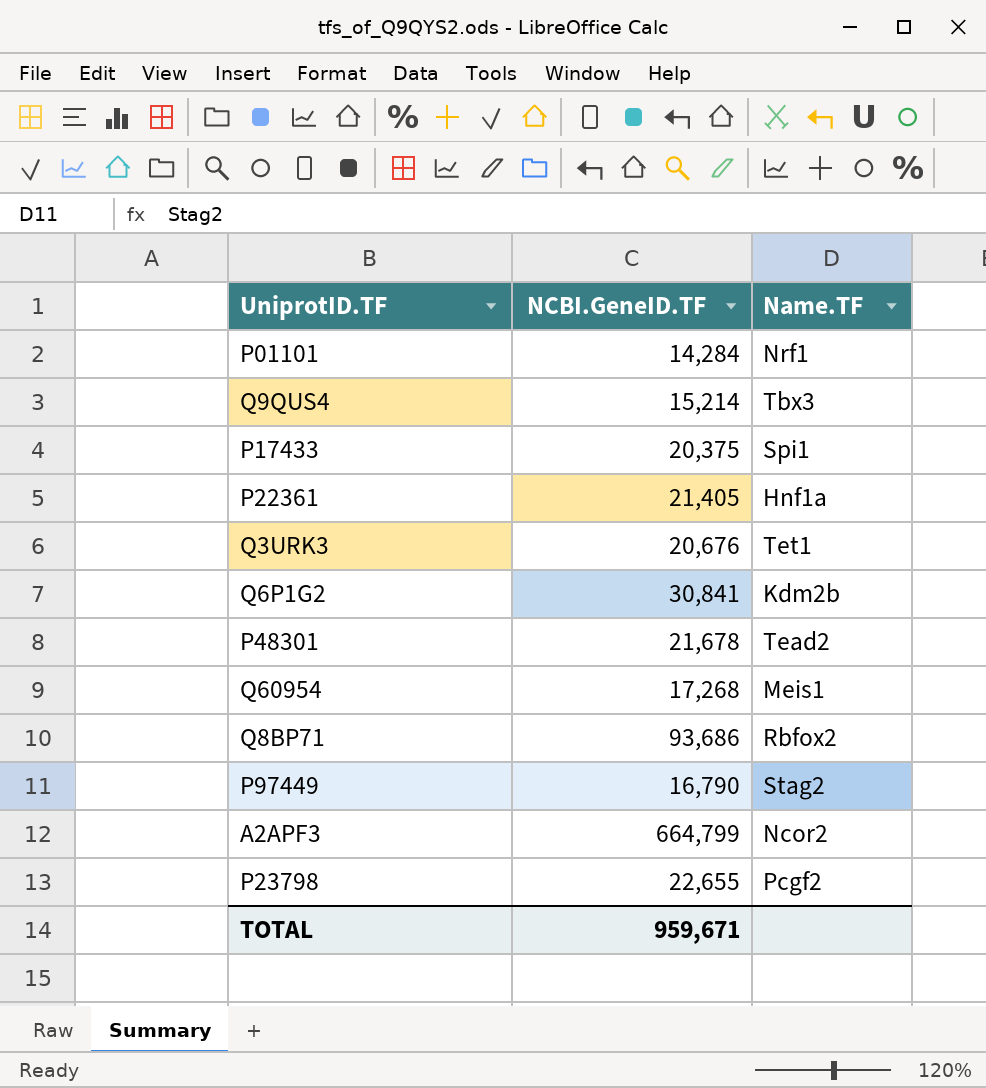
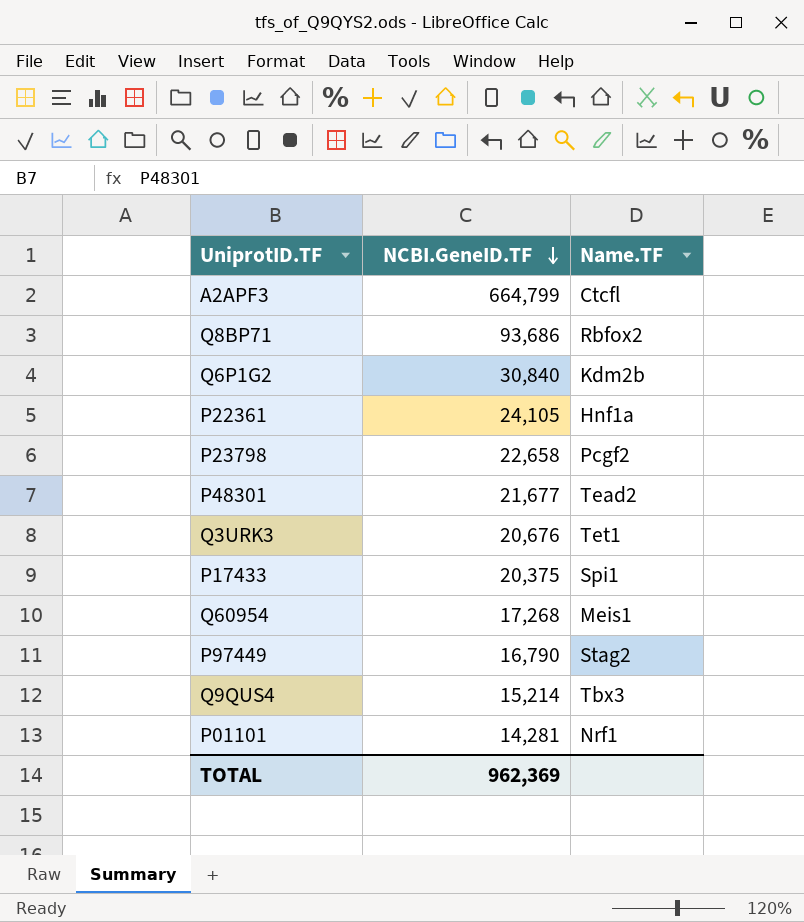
row order: none -> NCBI.GeneID.TF descending
A2APF3 | Name.TF: Ncor2 -> Ctcfl
Q6P1G2 | NCBI.GeneID.TF: 30,841 -> 30,840
P22361 | NCBI.GeneID.TF: 21,405 -> 24,105
P23798 | NCBI.GeneID.TF: 22,655 -> 22,658
P48301 | NCBI.GeneID.TF: 21,678 -> 21,677
P01101 | NCBI.GeneID.TF: 14,284 -> 14,281
TOTAL | NCBI.GeneID.TF: 959,671 -> 962,369

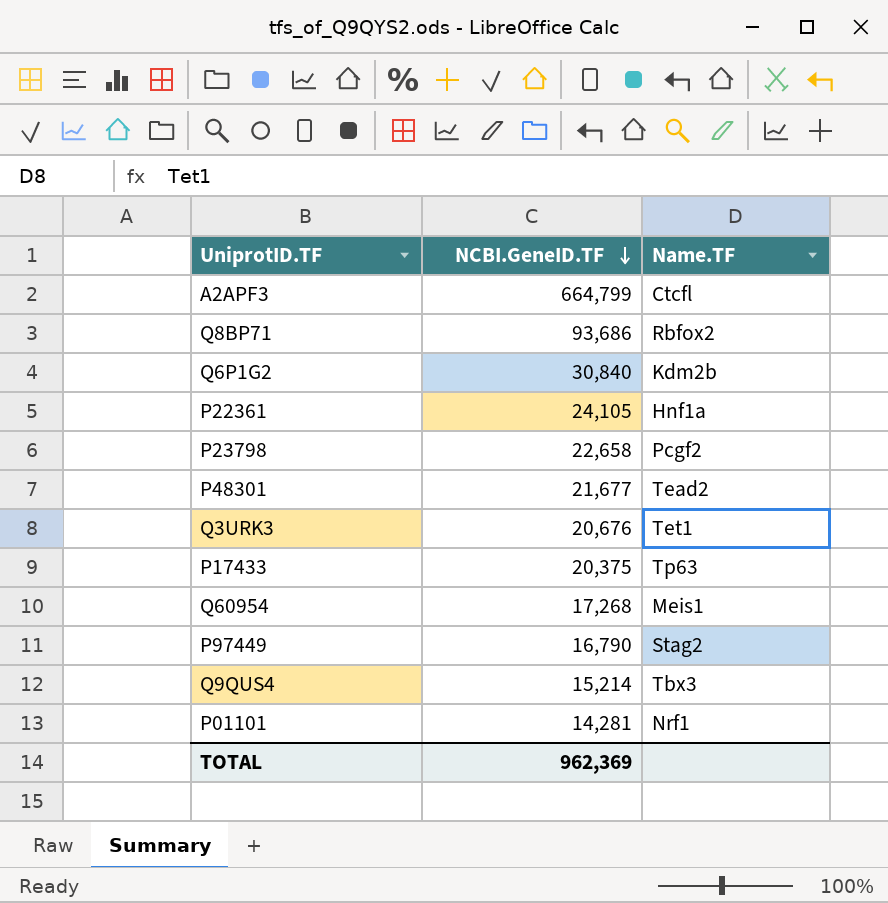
P17433 | Name.TF: Spi1 -> Tp63

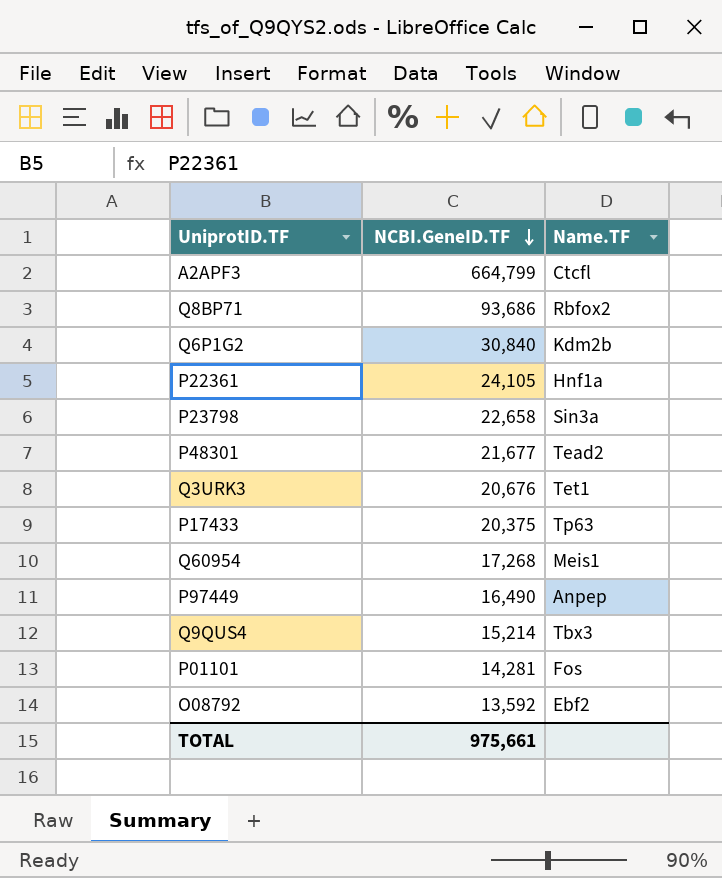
P23798 | Name.TF: Pcgf2 -> Sin3a
P97449 | NCBI.GeneID.TF: 16,790 -> 16,490
P97449 | Name.TF: Stag2 -> Anpep
P01101 | Name.TF: Nrf1 -> Fos
row O08792: none -> 13,592 | Ebf2
TOTAL | NCBI.GeneID.TF: 962,369 -> 975,661

